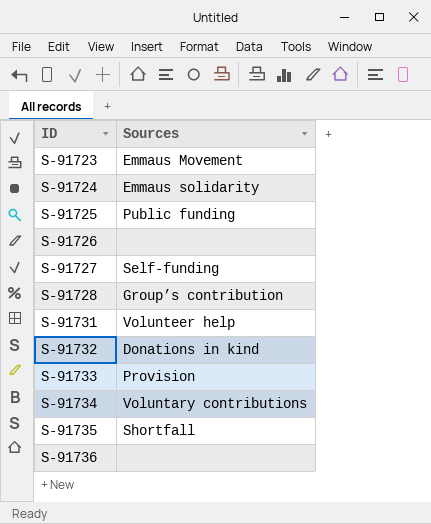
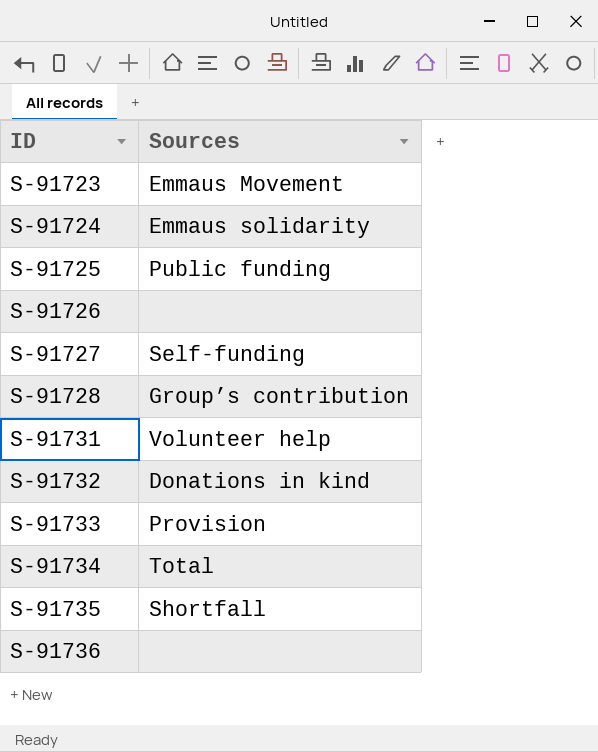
S-91734 | Sources: Voluntary contributions -> Total

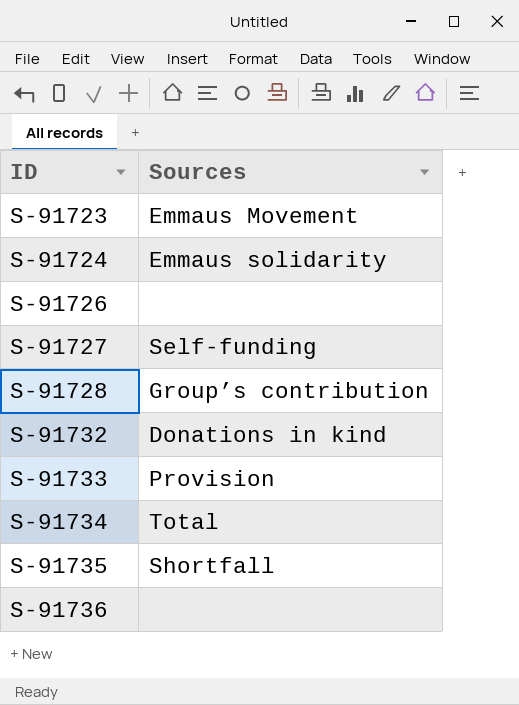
row S-91725: Public funding -> none
row S-91731: Volunteer help -> none

